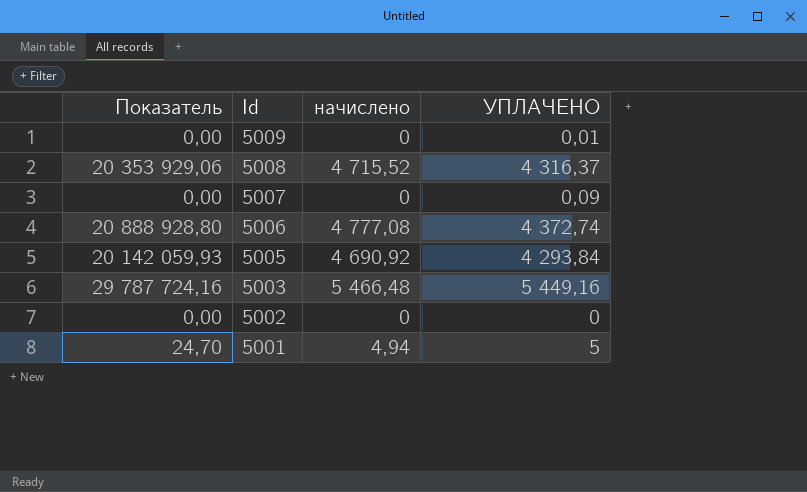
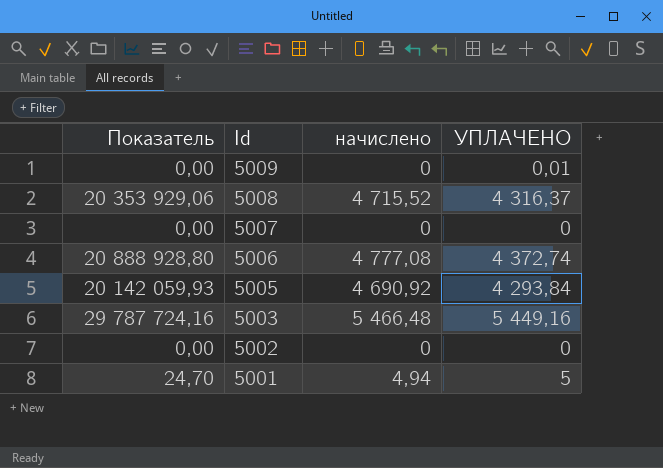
5007 | УПЛАЧЕНО: 0,09 -> 0

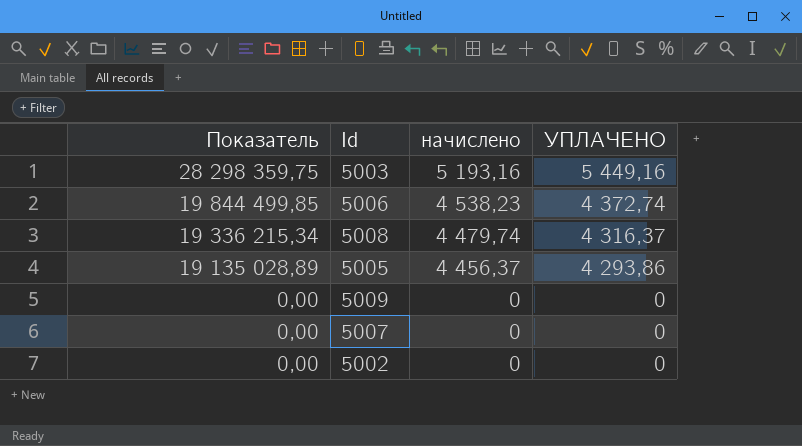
row order: Id descending -> Показатель descending
row 5001: 24,70 | 4,94 | 5 -> none
5003 | Показатель: 29 787 724,16 -> 28 298 359,75
5003 | начислено: 5 466,48 -> 5 193,16
5006 | Показатель: 20 888 928,80 -> 19 844 499,85
5006 | начислено: 4 777,08 -> 4 538,23
5008 | Показатель: 20 353 929,06 -> 19 336 215,34
5008 | начислено: 4 715,52 -> 4 479,74
5005 | Показатель: 20 142 059,93 -> 19 135 028,89
5005 | начислено: 4 690,92 -> 4 456,37
5005 | УПЛАЧЕНО: 4 293,84 -> 4 293,86
5009 | УПЛАЧЕНО: 0,01 -> 0

